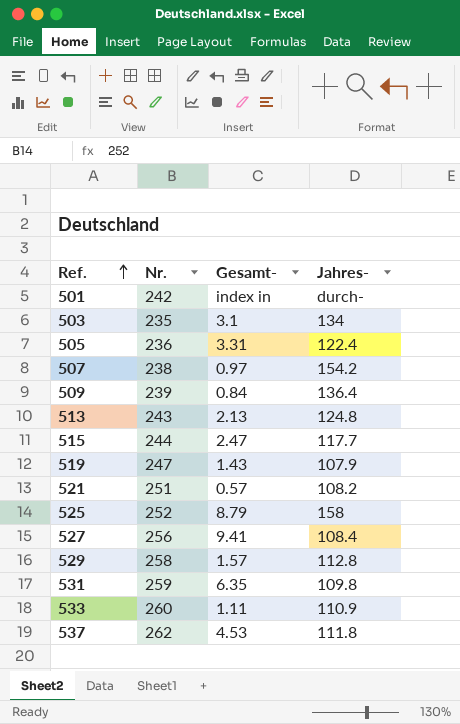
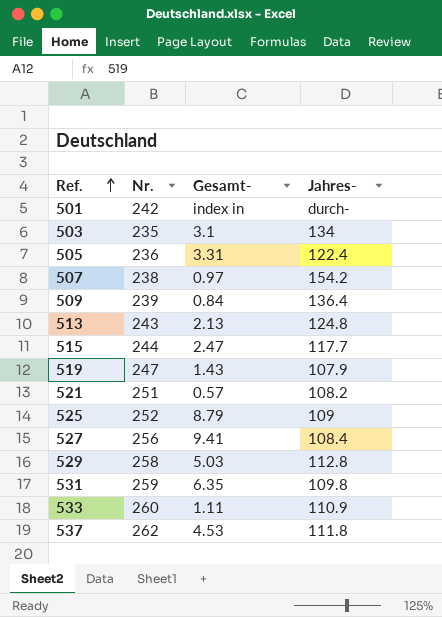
525 | Jahres-: 158 -> 109
529 | Gesamt-: 1.57 -> 5.03

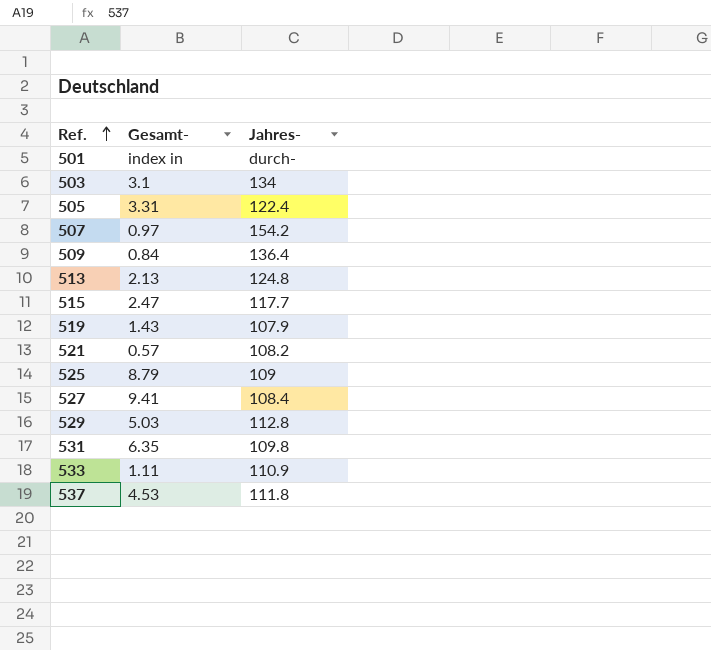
column Nr. | position: 2 -> none

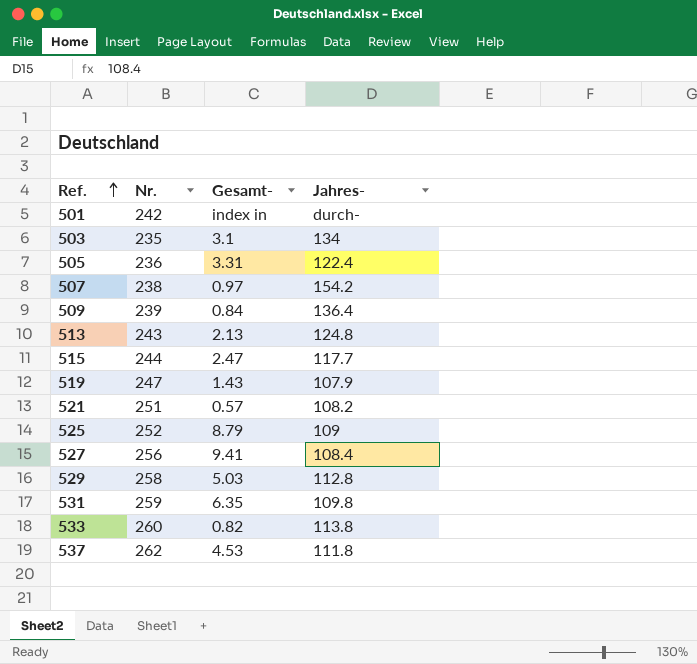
column Nr. | position: none -> 2
533 | Gesamt-: 1.11 -> 0.82
533 | Jahres-: 110.9 -> 113.8

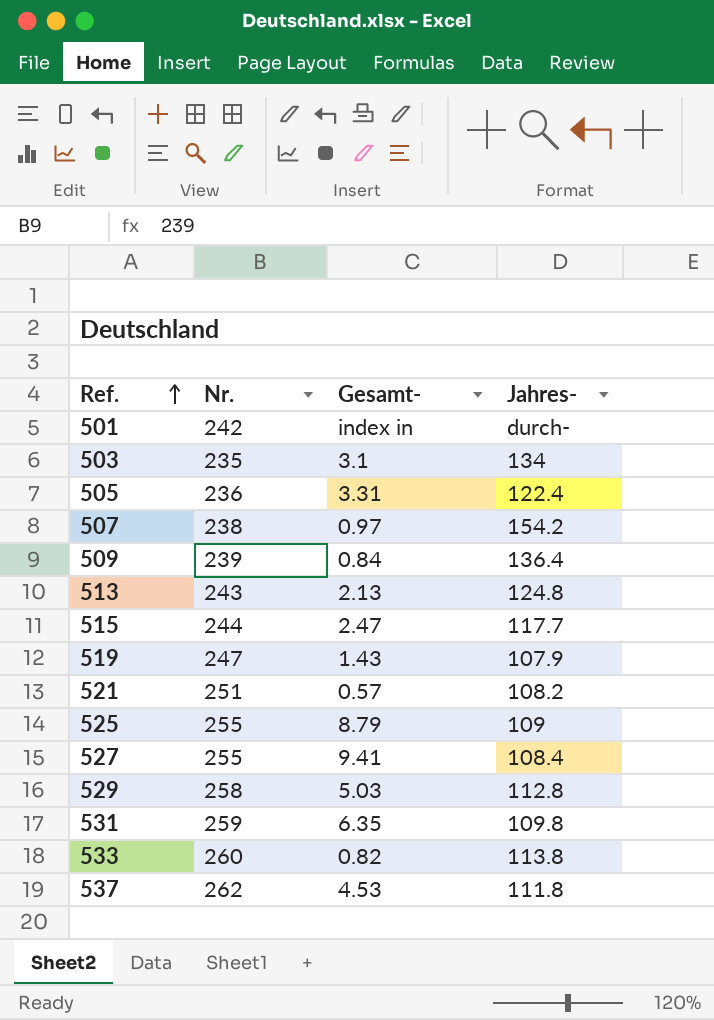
525 | Nr.: 252 -> 255
527 | Nr.: 256 -> 255

